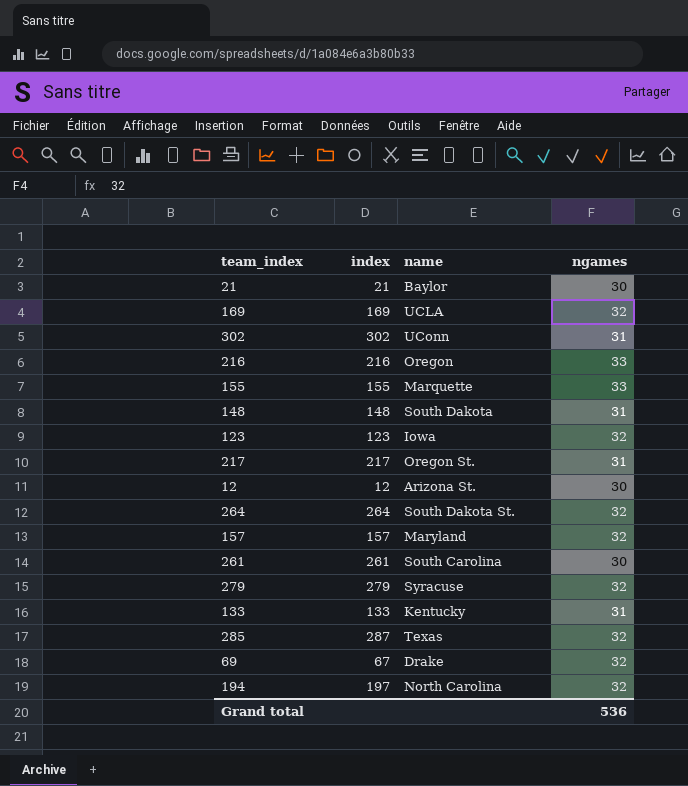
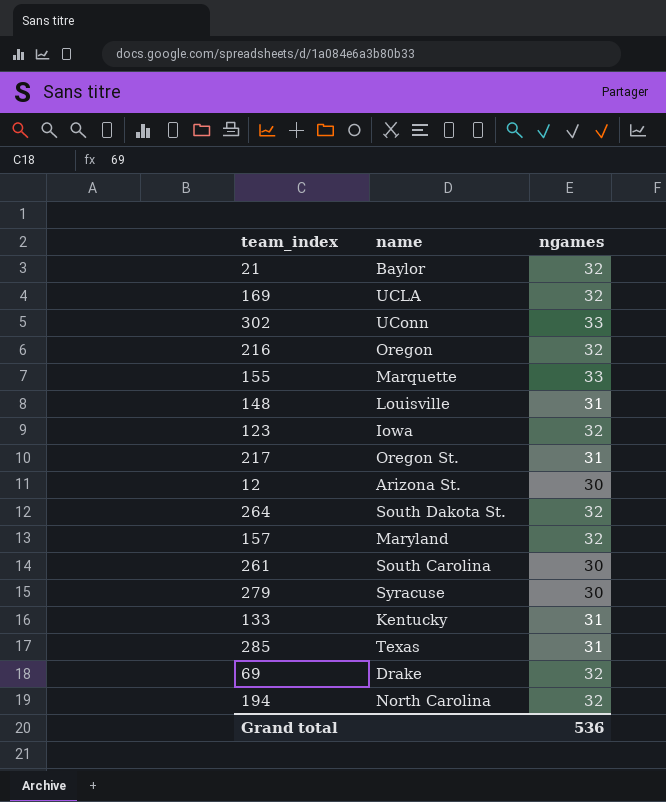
column index | position: 2 -> none
21 | ngames: 30 -> 32
302 | ngames: 31 -> 33
216 | ngames: 33 -> 32
148 | name: South Dakota -> Louisville
279 | ngames: 32 -> 30
285 | ngames: 32 -> 31

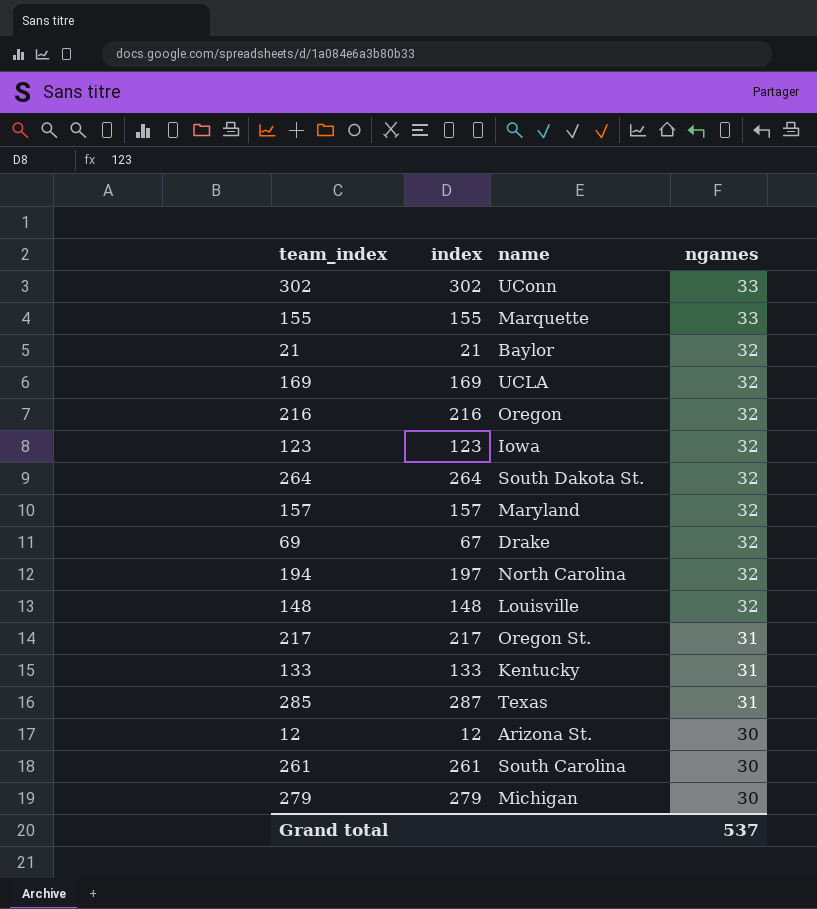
row order: none -> ngames descending
column index | position: none -> 2
148 | ngames: 31 -> 32
279 | name: Syracuse -> Michigan
Grand total | ngames: 536 -> 537

